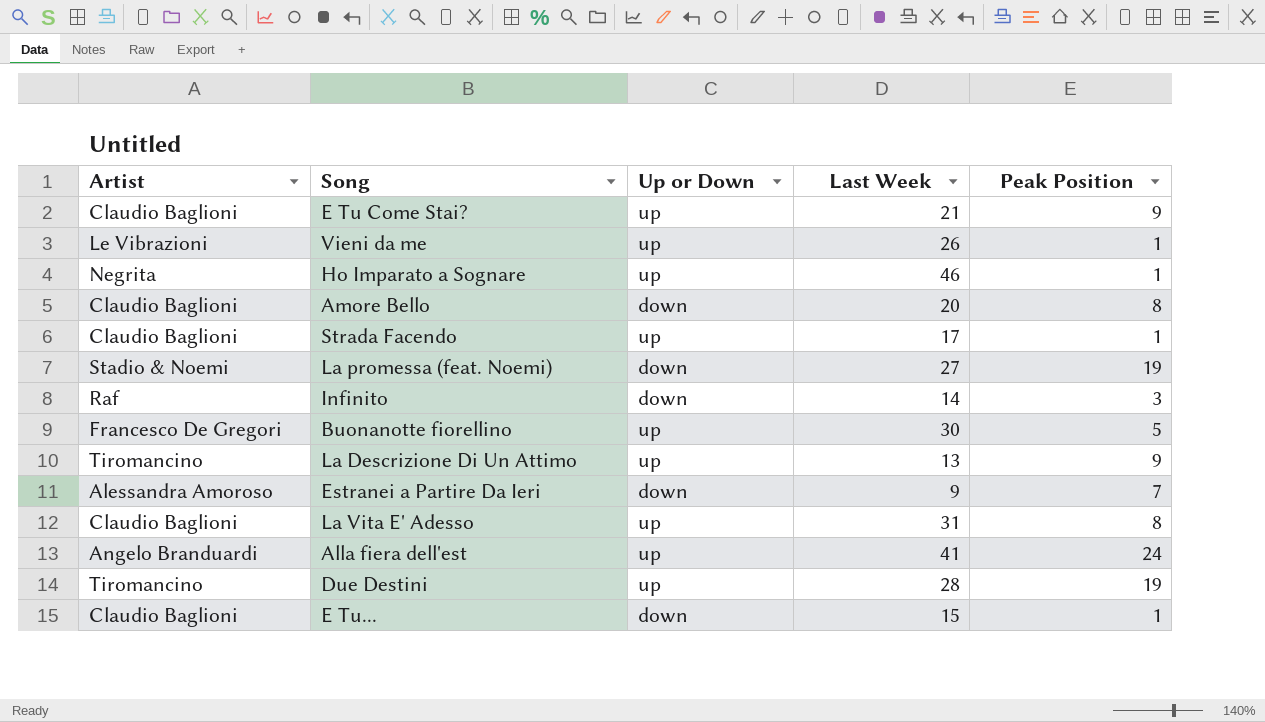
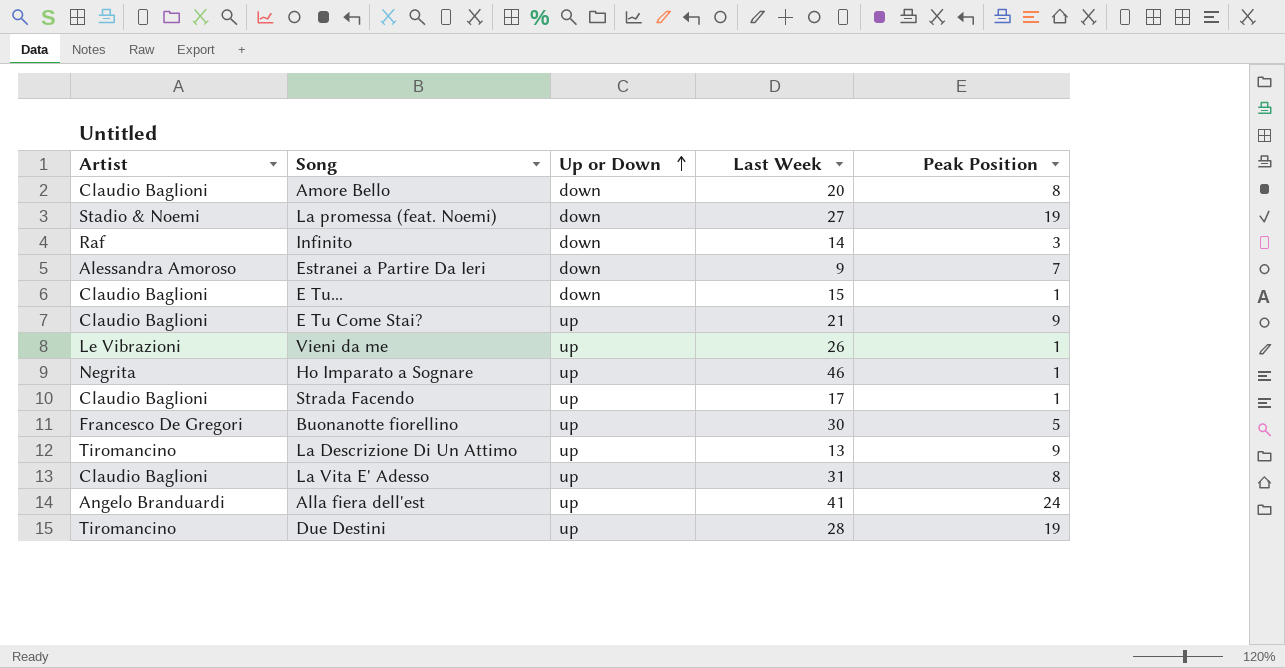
row order: none -> Up or Down ascending

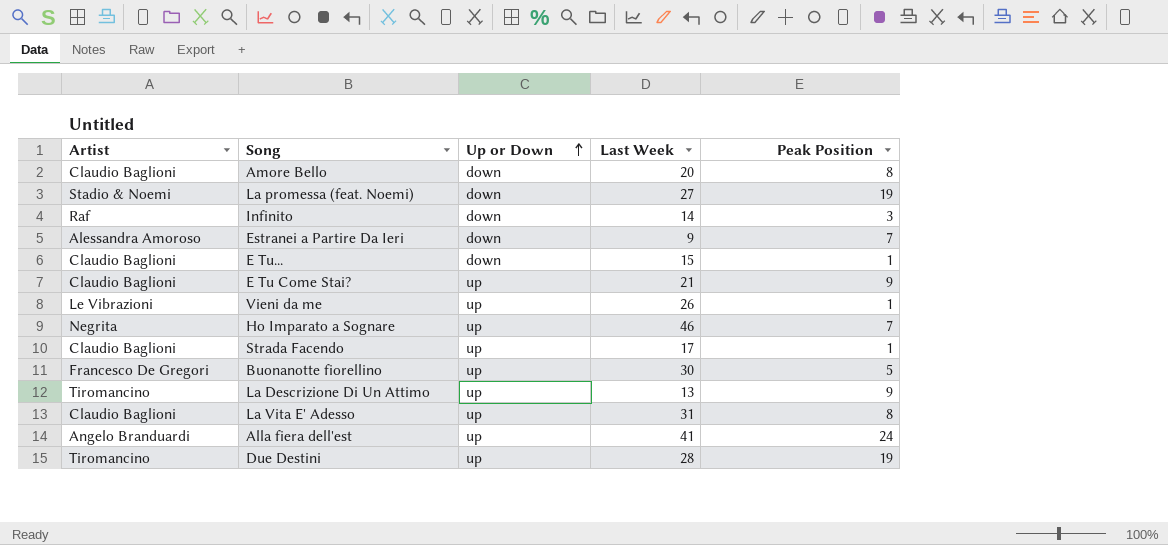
Ho Imparato a Sognare | Peak Position: 1 -> 7

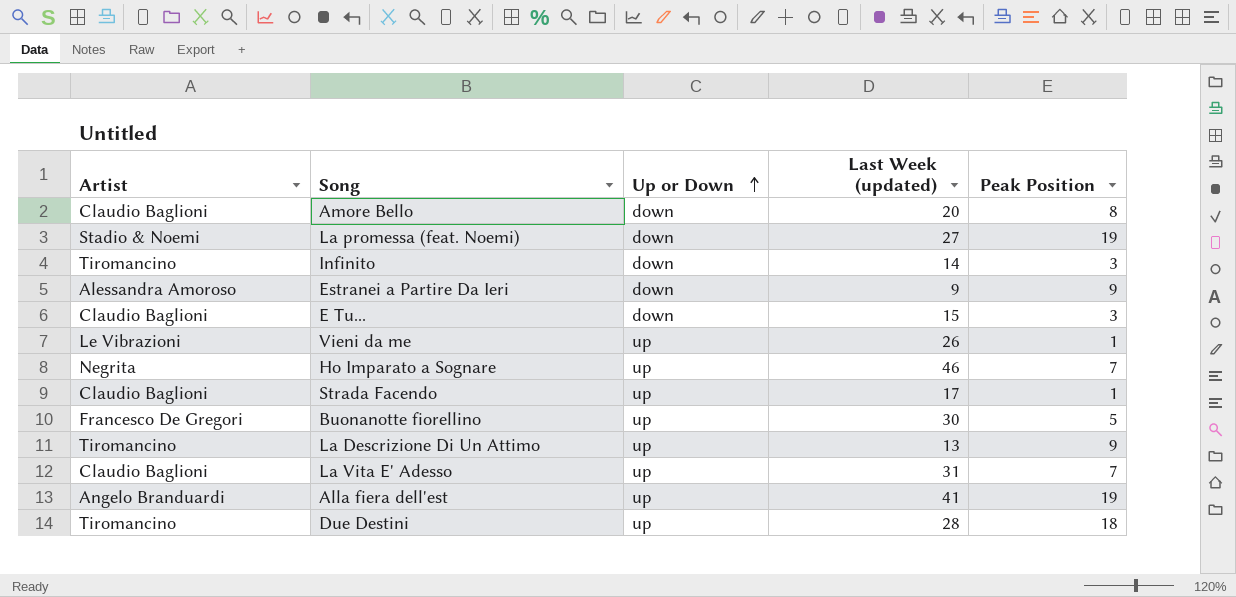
column name: Last Week -> Last Week (updated)
row E Tu Come Stai?: Claudio Baglioni | up | 21 | 9 -> none
Infinito | Artist: Raf -> Tiromancino
Estranei a Partire Da Ieri | Peak Position: 7 -> 9
E Tu... | Peak Position: 1 -> 3
La Vita E' Adesso | Peak Position: 8 -> 7
Alla fiera dell'est | Peak Position: 24 -> 19
Due Destini | Peak Position: 19 -> 18

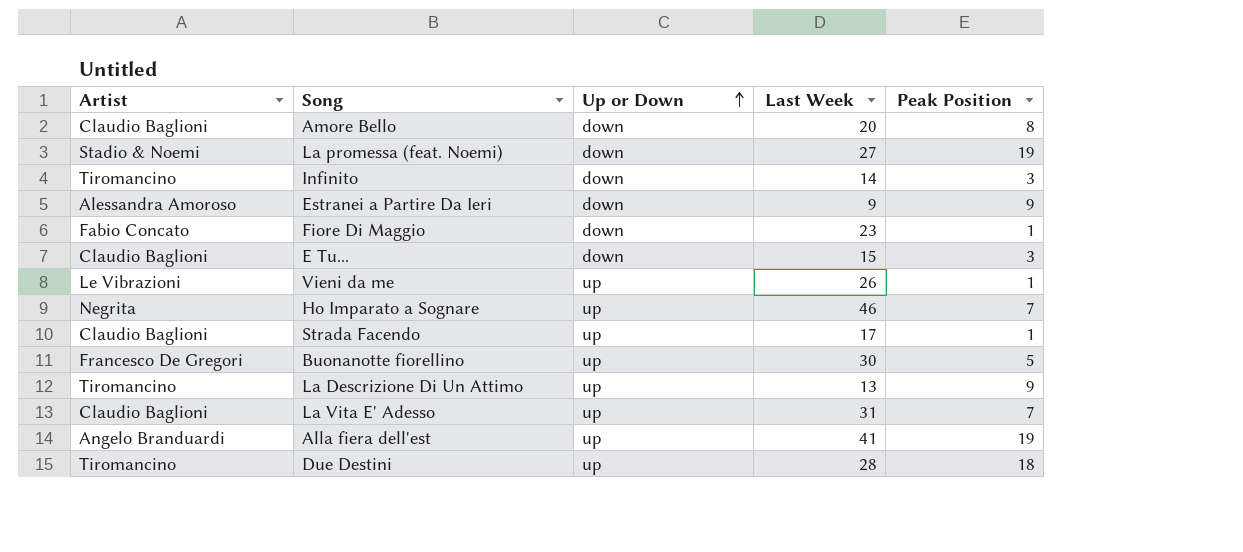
column name: Last Week (updated) -> Last Week
row Fiore Di Maggio: none -> Fabio Concato | down | 23 | 1

